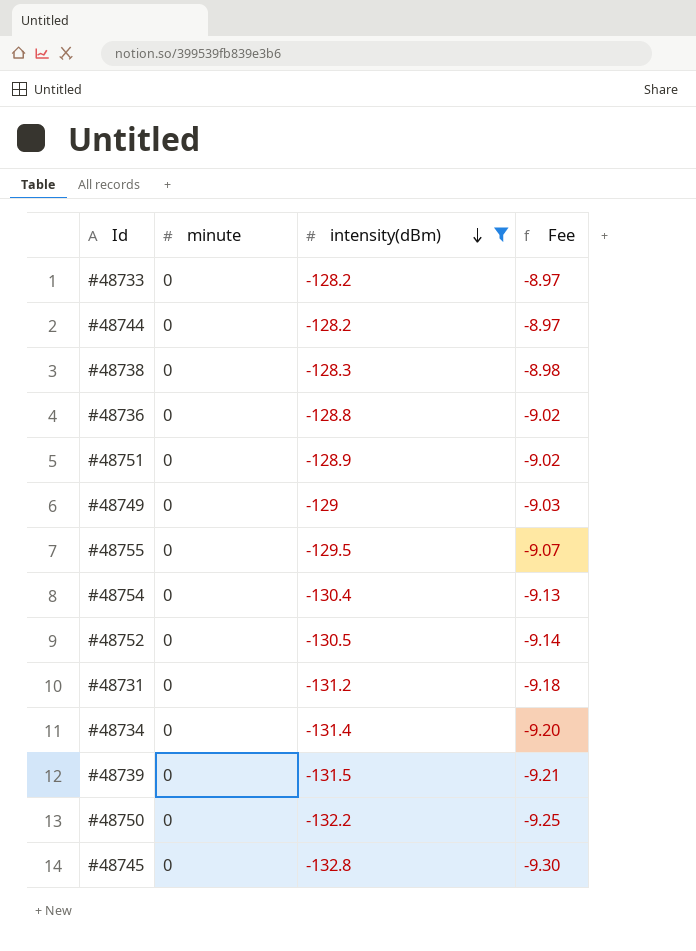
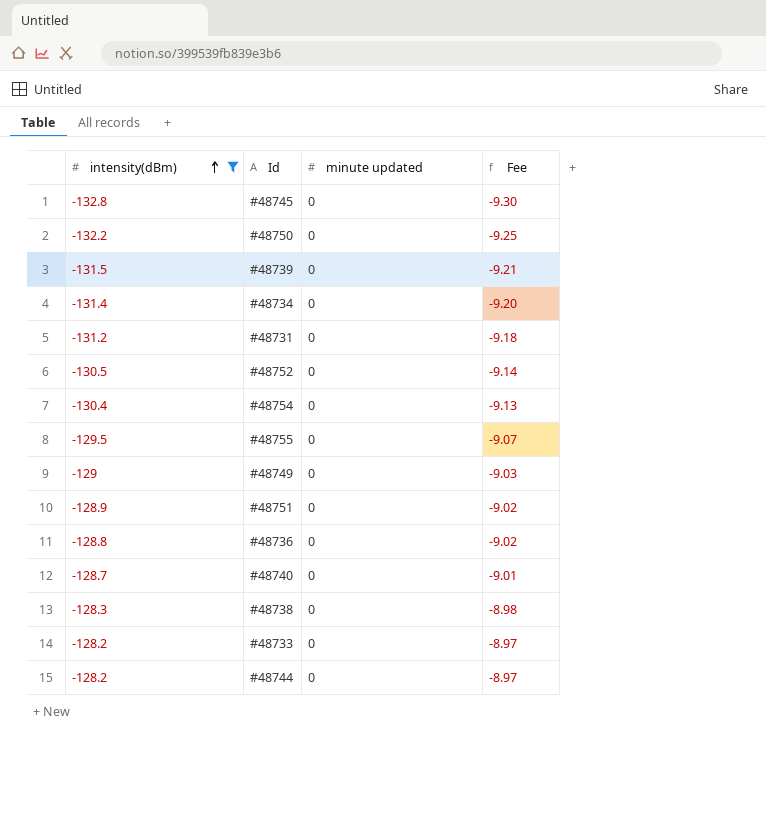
row order: intensity(dBm) descending -> intensity(dBm) ascending
column intensity(dBm) | position: 3 -> 1
column name: minute -> minute updated
row #48740: none -> -128.7 | 0 | -9.01

